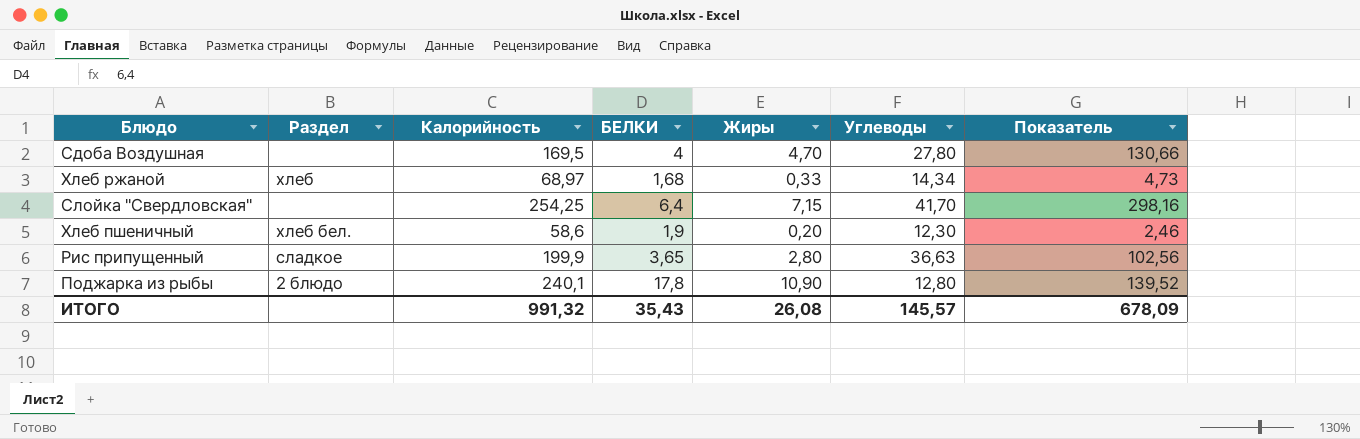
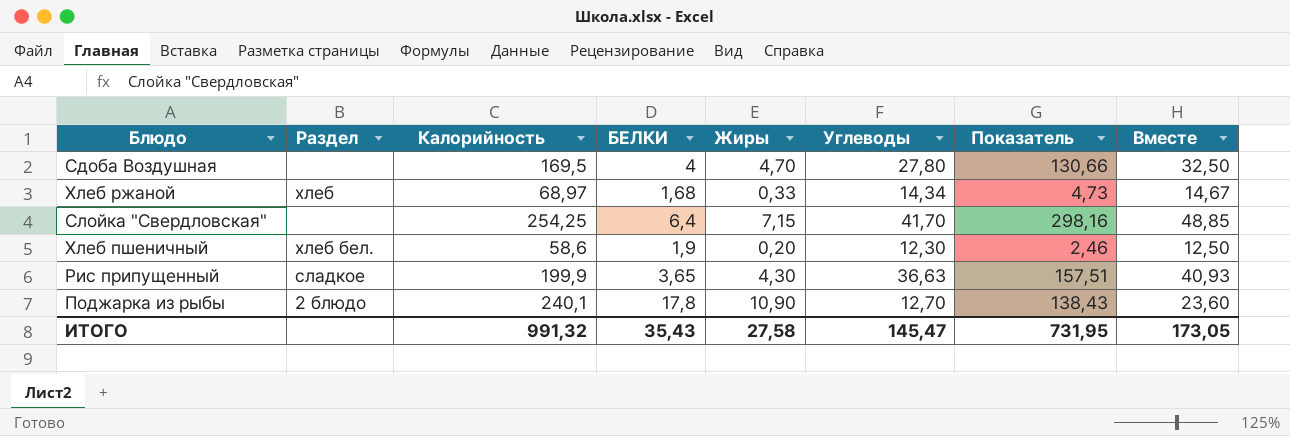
column Вместе | formula: none -> [Жиры] + [Углеводы]
Рис припущенный | Жиры: 2,80 -> 4,30
Рис припущенный | Показатель: 102,56 -> 157,51
Поджарка из рыбы | Углеводы: 12,80 -> 12,70
Поджарка из рыбы | Показатель: 139,52 -> 138,43
ИТОГО | Жиры: 26,08 -> 27,58
ИТОГО | Углеводы: 145,57 -> 145,47
ИТОГО | Показатель: 678,09 -> 731,95

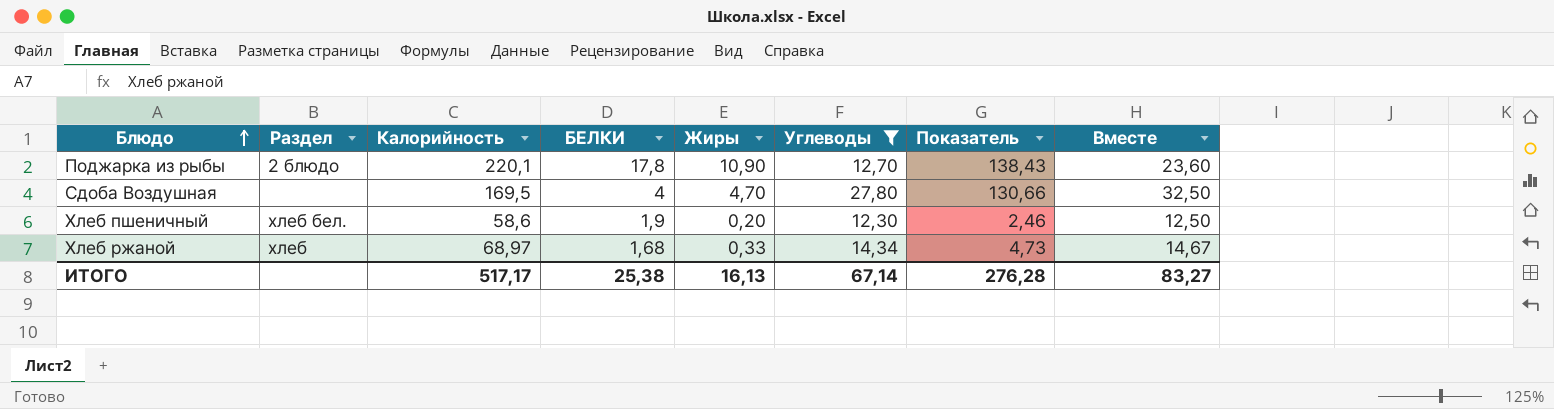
filter: none -> Углеводы <= 27,80
row order: none -> Блюдо ascending
Поджарка из рыбы | Калорийность: 240,1 -> 220,1
ИТОГО | Калорийность: 991,32 -> 517,17
ИТОГО | БЕЛКИ: 35,43 -> 25,38
ИТОГО | Жиры: 27,58 -> 16,13
ИТОГО | Углеводы: 145,47 -> 67,14
ИТОГО | Показатель: 731,95 -> 276,28
ИТОГО | Вместе: 173,05 -> 83,27

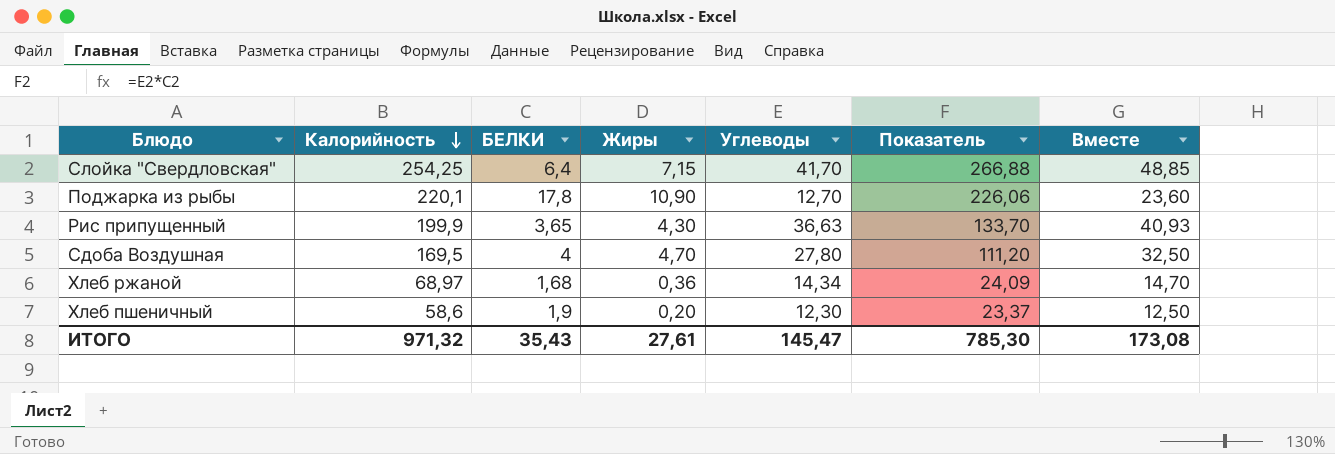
filter: Углеводы <= 27,80 -> none
row order: Блюдо ascending -> Калорийность descending
column Раздел | position: 2 -> none
column Показатель | formula: [Жиры] * [Углеводы] -> [БЕЛКИ] * [Углеводы]
Хлеб ржаной | Жиры: 0,33 -> 0,36
Хлеб ржаной | Вместе: 14,67 -> 14,70
ИТОГО | Калорийность: 517,17 -> 971,32
ИТОГО | БЕЛКИ: 25,38 -> 35,43
ИТОГО | Жиры: 16,13 -> 27,61
ИТОГО | Углеводы: 67,14 -> 145,47
ИТОГО | Показатель: 276,28 -> 785,30
ИТОГО | Вместе: 83,27 -> 173,08

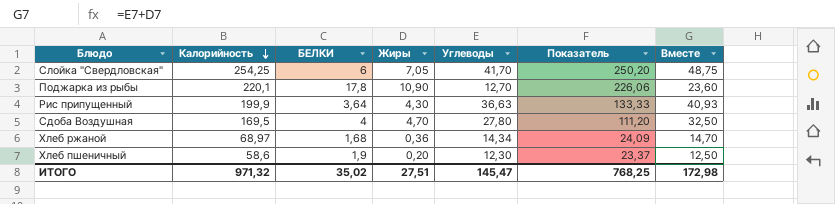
Слойка "Свердловская" | БЕЛКИ: 6,4 -> 6
Слойка "Свердловская" | Жиры: 7,15 -> 7,05
Слойка "Свердловская" | Показатель: 266,88 -> 250,20
Слойка "Свердловская" | Вместе: 48,85 -> 48,75
Рис припущенный | БЕЛКИ: 3,65 -> 3,64
Рис припущенный | Показатель: 133,70 -> 133,33
ИТОГО | БЕЛКИ: 35,43 -> 35,02
ИТОГО | Жиры: 27,61 -> 27,51
ИТОГО | Показатель: 785,30 -> 768,25
ИТОГО | Вместе: 173,08 -> 172,98

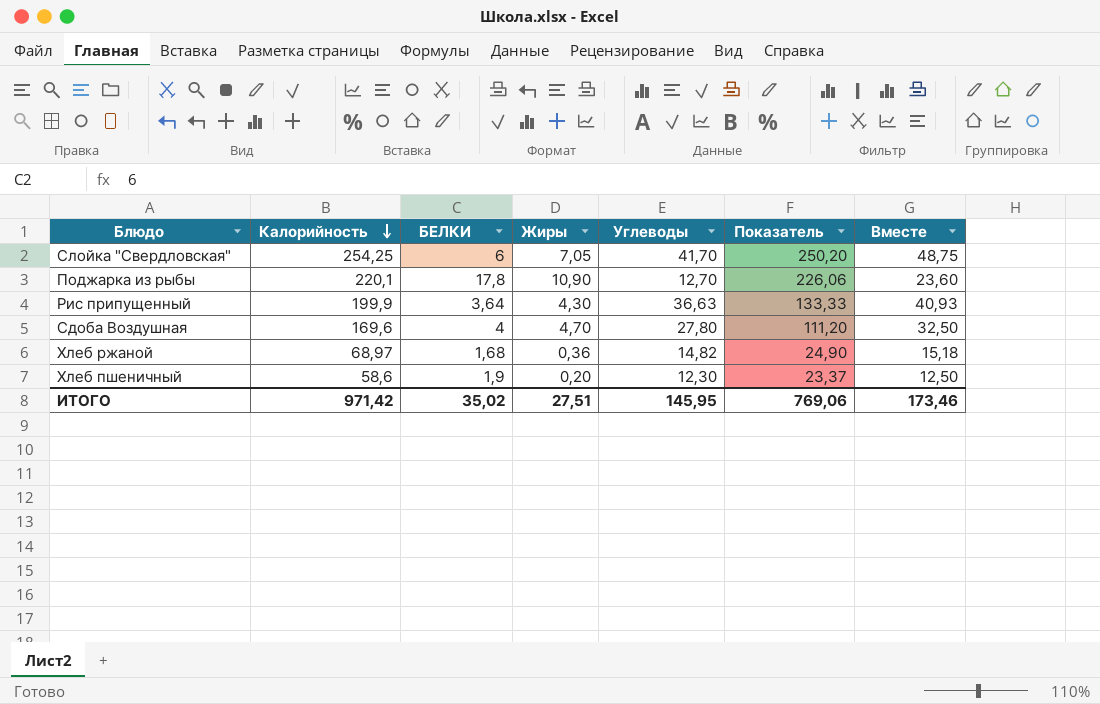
Сдоба Воздушная | Калорийность: 169,5 -> 169,6
Хлеб ржаной | Углеводы: 14,34 -> 14,82
Хлеб ржаной | Показатель: 24,09 -> 24,90
Хлеб ржаной | Вместе: 14,70 -> 15,18
ИТОГО | Калорийность: 971,32 -> 971,42
ИТОГО | Углеводы: 145,47 -> 145,95
ИТОГО | Показатель: 768,25 -> 769,06
ИТОГО | Вместе: 172,98 -> 173,46

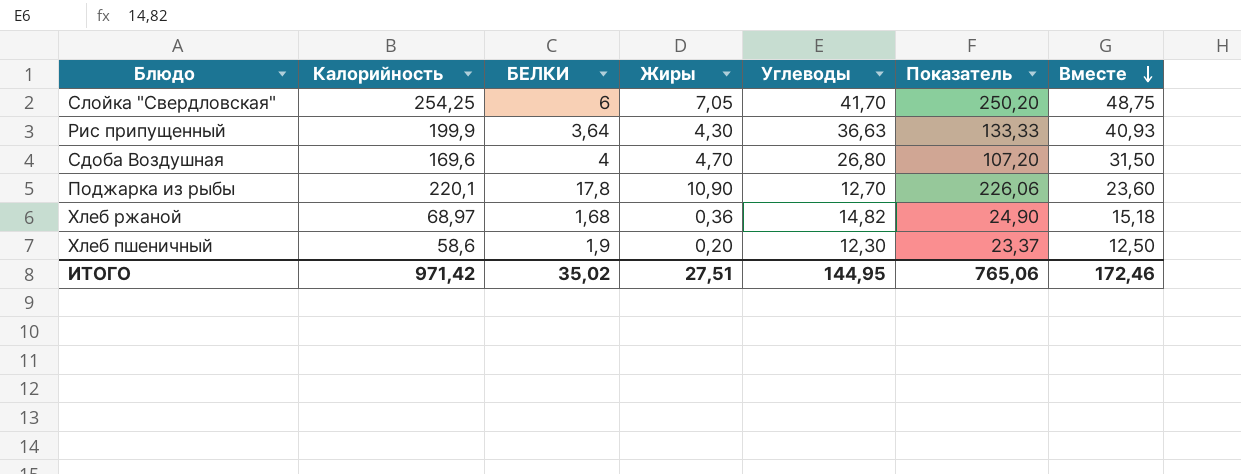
row order: Калорийность descending -> Вместе descending
Сдоба Воздушная | Углеводы: 27,80 -> 26,80
Сдоба Воздушная | Показатель: 111,20 -> 107,20
Сдоба Воздушная | Вместе: 32,50 -> 31,50
ИТОГО | Углеводы: 145,95 -> 144,95
ИТОГО | Показатель: 769,06 -> 765,06
ИТОГО | Вместе: 173,46 -> 172,46

